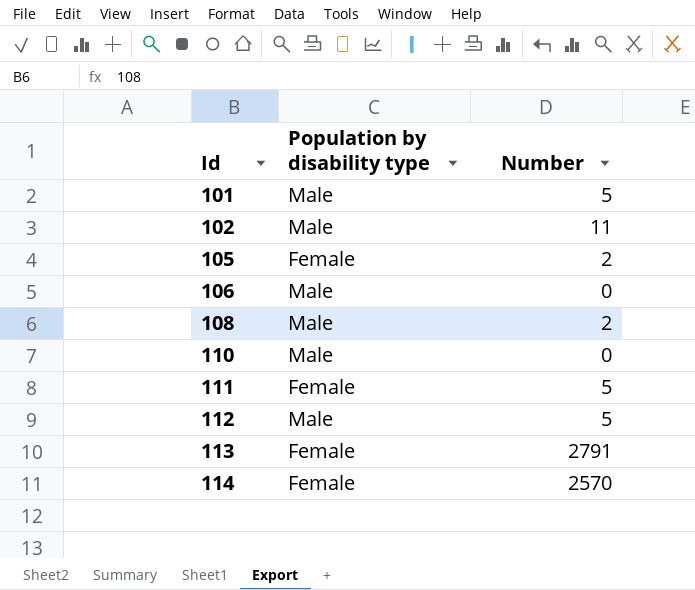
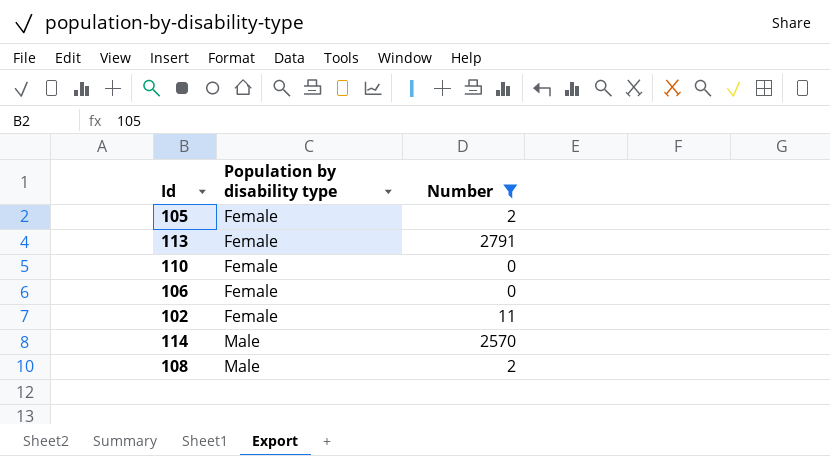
filter: none -> Number != 5
row order: Id ascending -> Population by disability type ascending
110 | Population by disability type: Male -> Female
106 | Population by disability type: Male -> Female
102 | Population by disability type: Male -> Female
114 | Population by disability type: Female -> Male

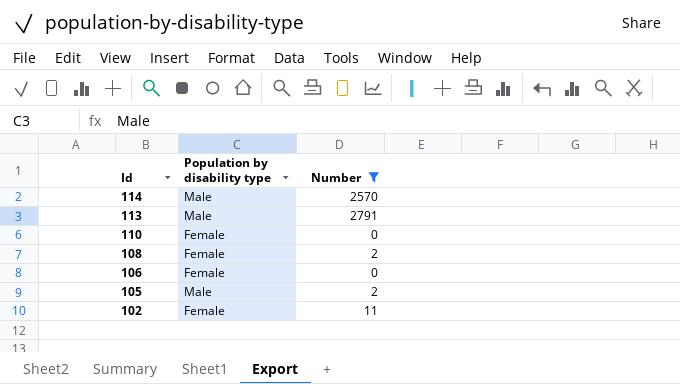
row order: Population by disability type ascending -> Id descending
113 | Population by disability type: Female -> Male
108 | Population by disability type: Male -> Female
105 | Population by disability type: Female -> Male

